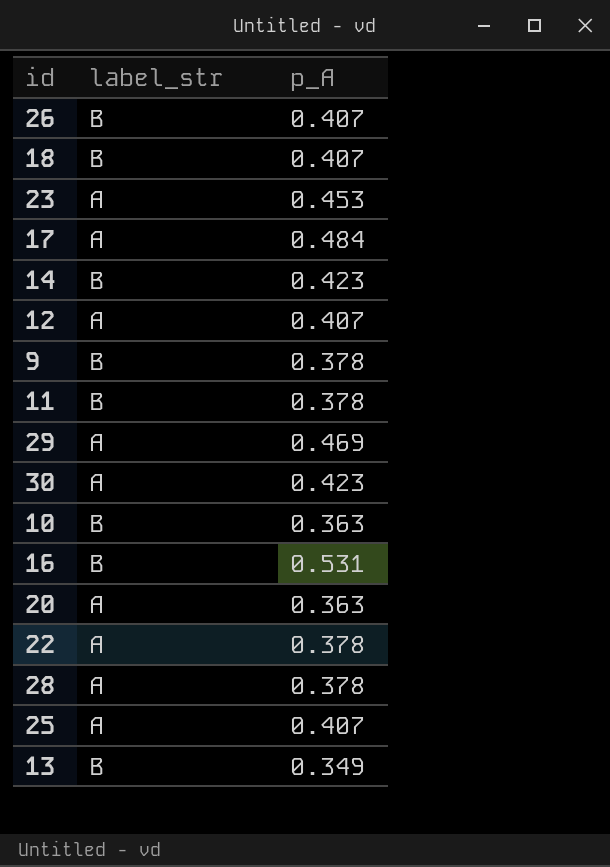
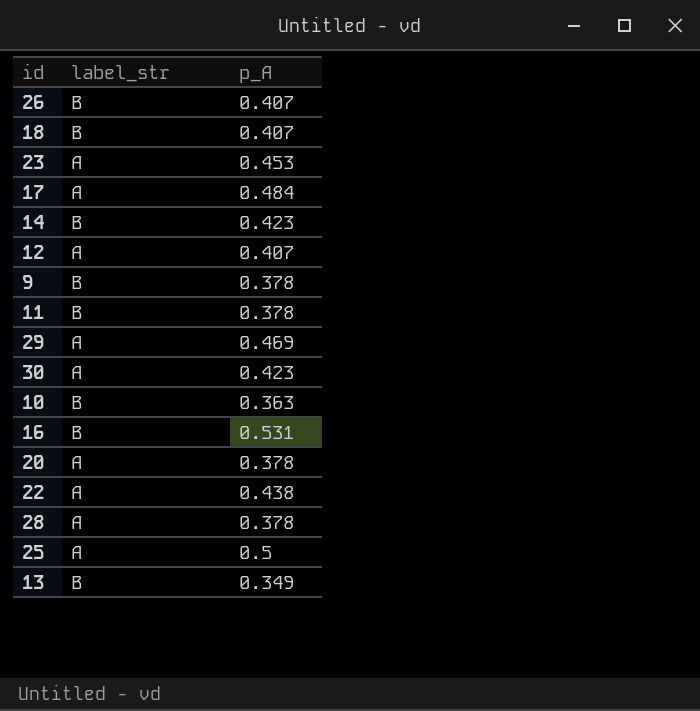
20 | p_A: 0.363 -> 0.378
22 | p_A: 0.378 -> 0.438
25 | p_A: 0.407 -> 0.5

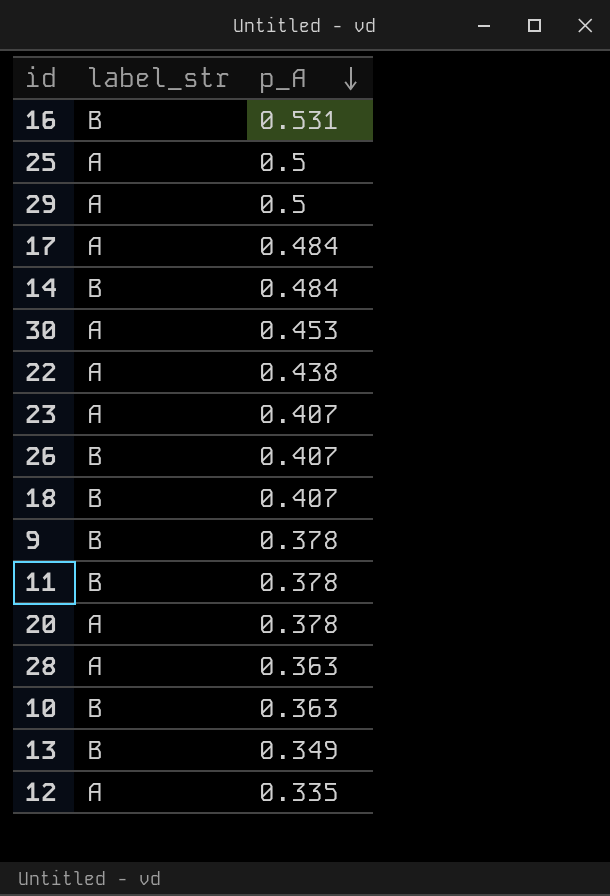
row order: none -> p_A descending
29 | p_A: 0.469 -> 0.5
14 | p_A: 0.423 -> 0.484
30 | p_A: 0.423 -> 0.453
23 | p_A: 0.453 -> 0.407
28 | p_A: 0.378 -> 0.363
12 | p_A: 0.407 -> 0.335

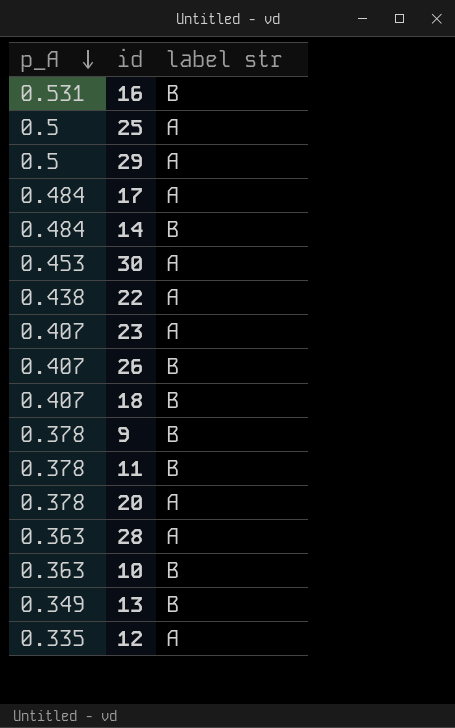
column p_A | position: 3 -> 1
column name: label_str -> label str

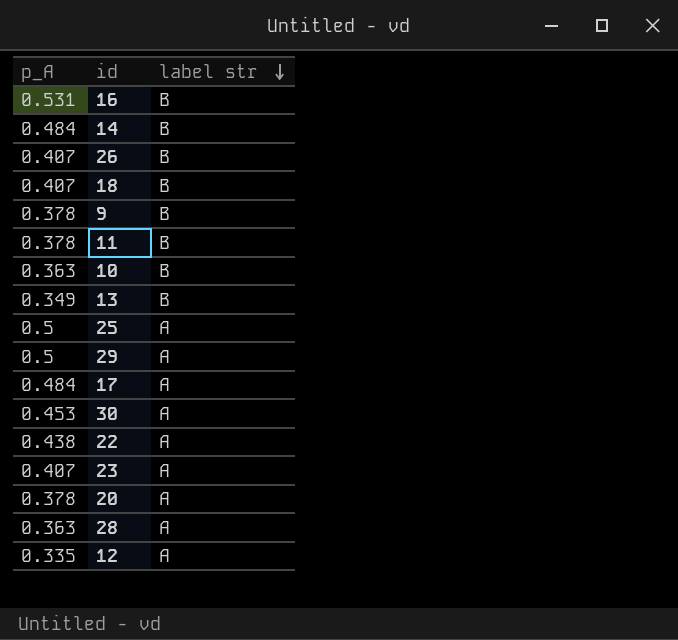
row order: p_A descending -> label str descending

